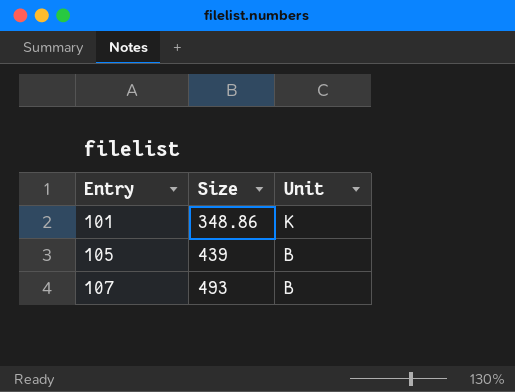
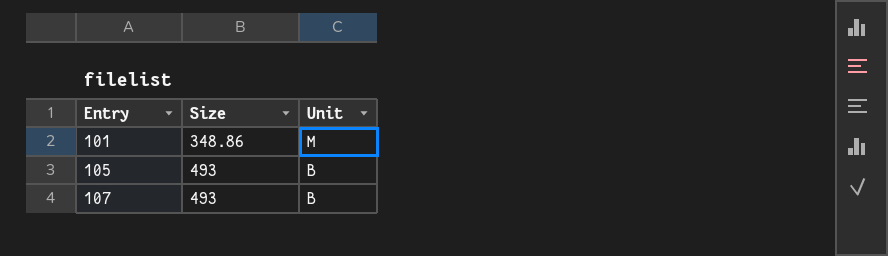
101 | Unit: K -> M
105 | Size: 439 -> 493

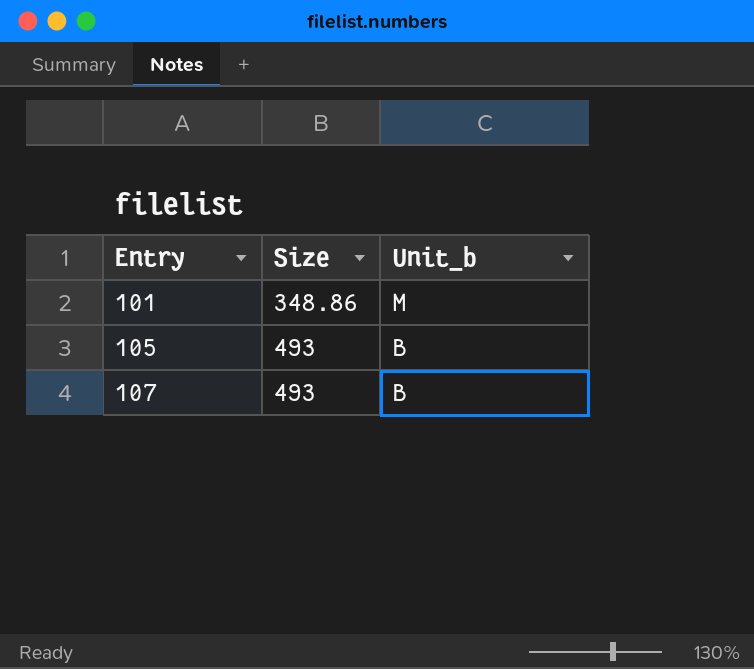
column name: Unit -> Unit_b

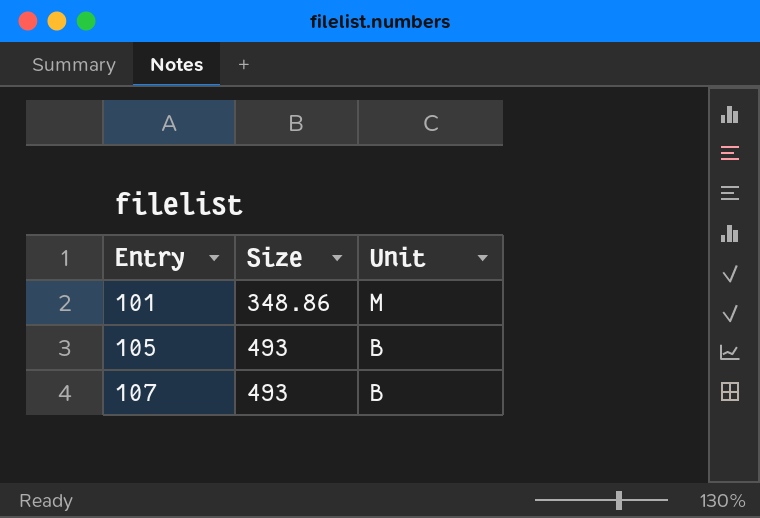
column name: Unit_b -> Unit

